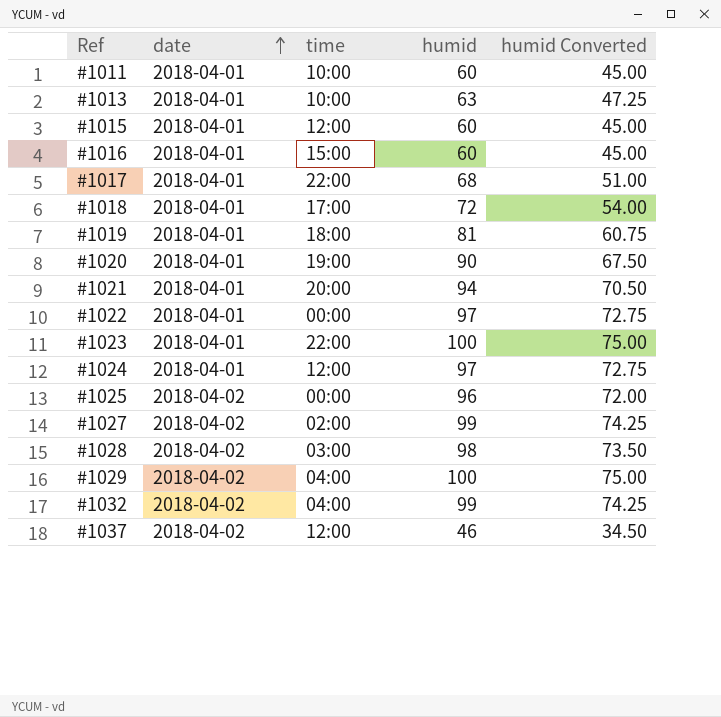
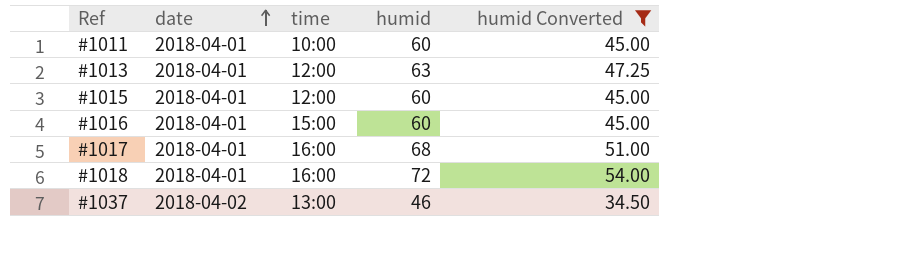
filter: none -> humid Converted <= 54.00
#1013 | time: 10:00 -> 12:00
#1017 | time: 22:00 -> 16:00
#1018 | time: 17:00 -> 16:00
#1037 | time: 12:00 -> 13:00

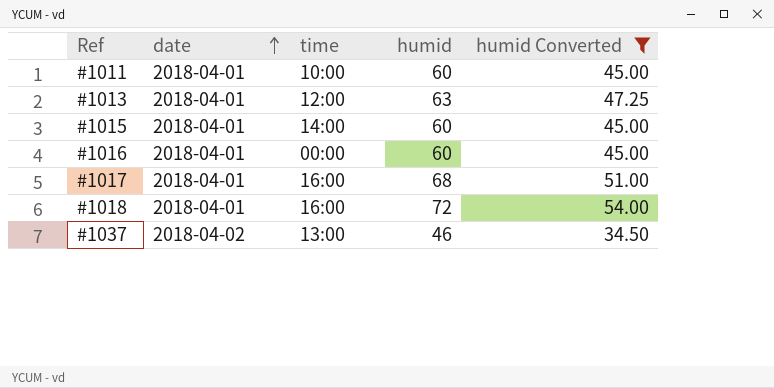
#1015 | time: 12:00 -> 14:00
#1016 | time: 15:00 -> 00:00

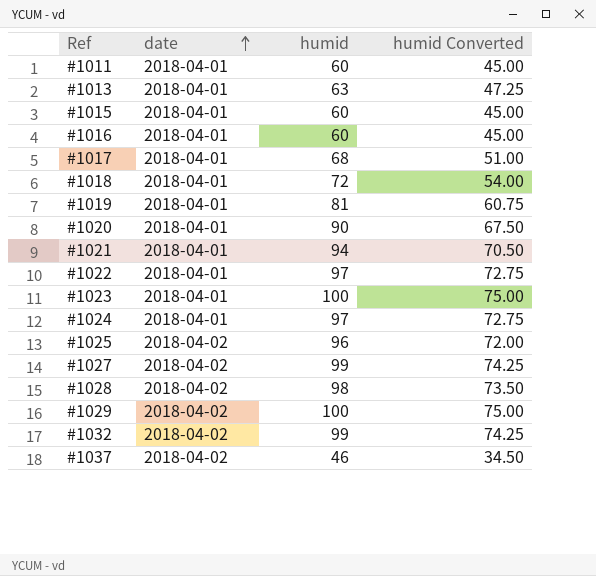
filter: humid Converted <= 54.00 -> none
column time | position: 3 -> none

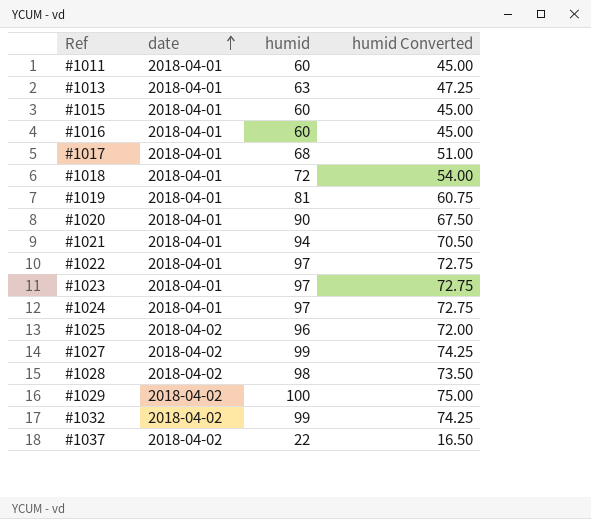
#1023 | humid: 100 -> 97
#1023 | humid Converted: 75.00 -> 72.75
#1037 | humid: 46 -> 22
#1037 | humid Converted: 34.50 -> 16.50

